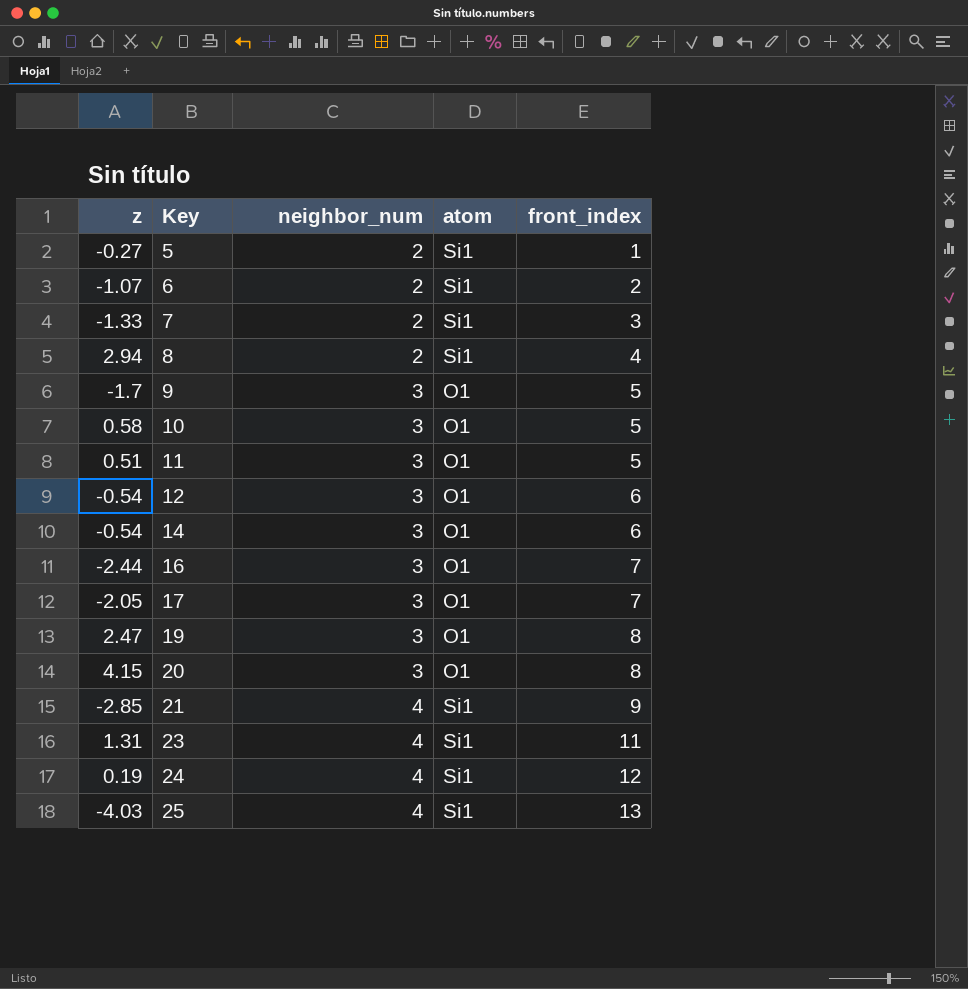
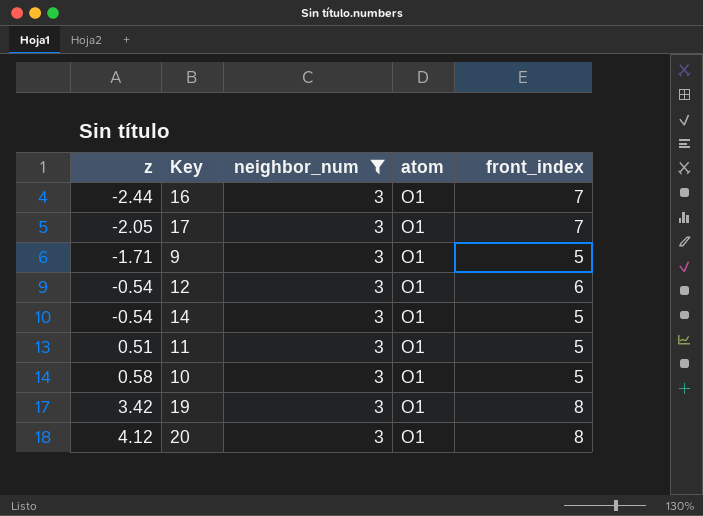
filter: none -> neighbor_num = 3
row order: Key ascending -> z ascending
9 | z: -1.7 -> -1.71
14 | front_index: 6 -> 5
19 | z: 2.47 -> 3.42
20 | z: 4.15 -> 4.12

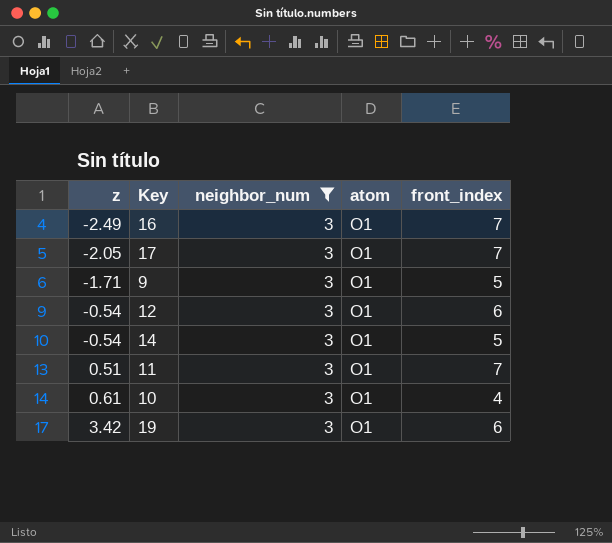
row 20: 4.12 | 3 | O1 | 8 -> none
16 | z: -2.44 -> -2.49
11 | front_index: 5 -> 7
10 | z: 0.58 -> 0.61
10 | front_index: 5 -> 4
19 | front_index: 8 -> 6

